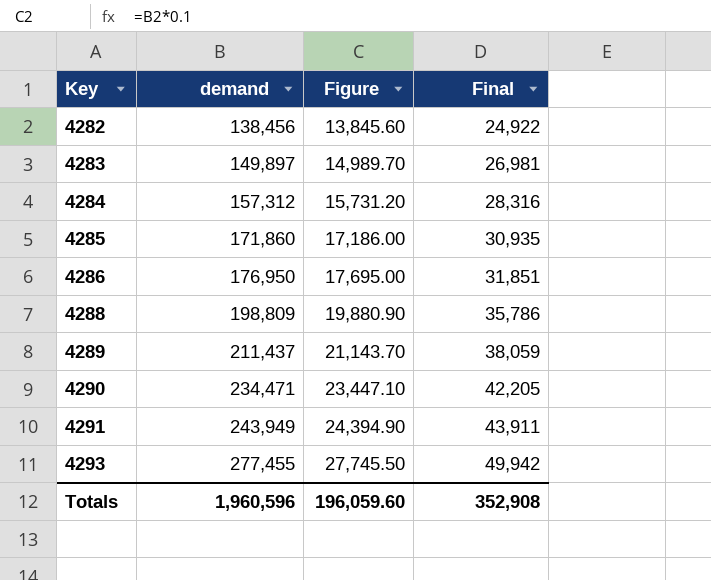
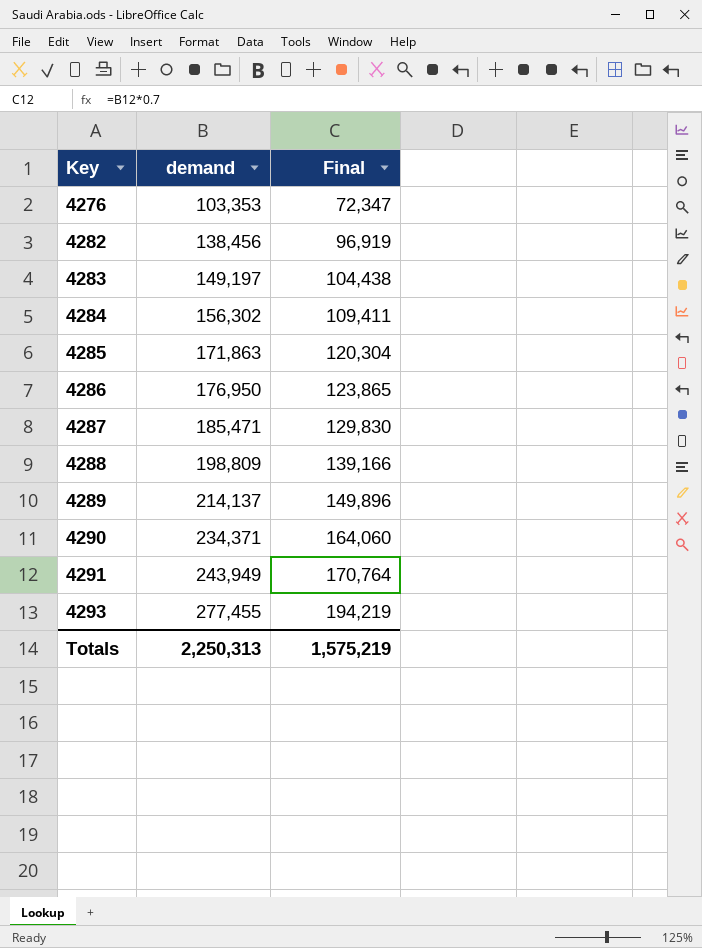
column Figure | formula: [demand] * 0.1 -> none
column Final | formula: [demand] * 0.18 -> [demand] * 0.7
row 4276: none -> 103,353 | 72,347
4283 | demand: 149,897 -> 149,197
4284 | demand: 157,312 -> 156,302
4285 | demand: 171,860 -> 171,863
row 4287: none -> 185,471 | 129,830
4289 | demand: 211,437 -> 214,137
4290 | demand: 234,471 -> 234,371
Totals | demand: 1,960,596 -> 2,250,313
Totals | Final: 352,908 -> 1,575,219

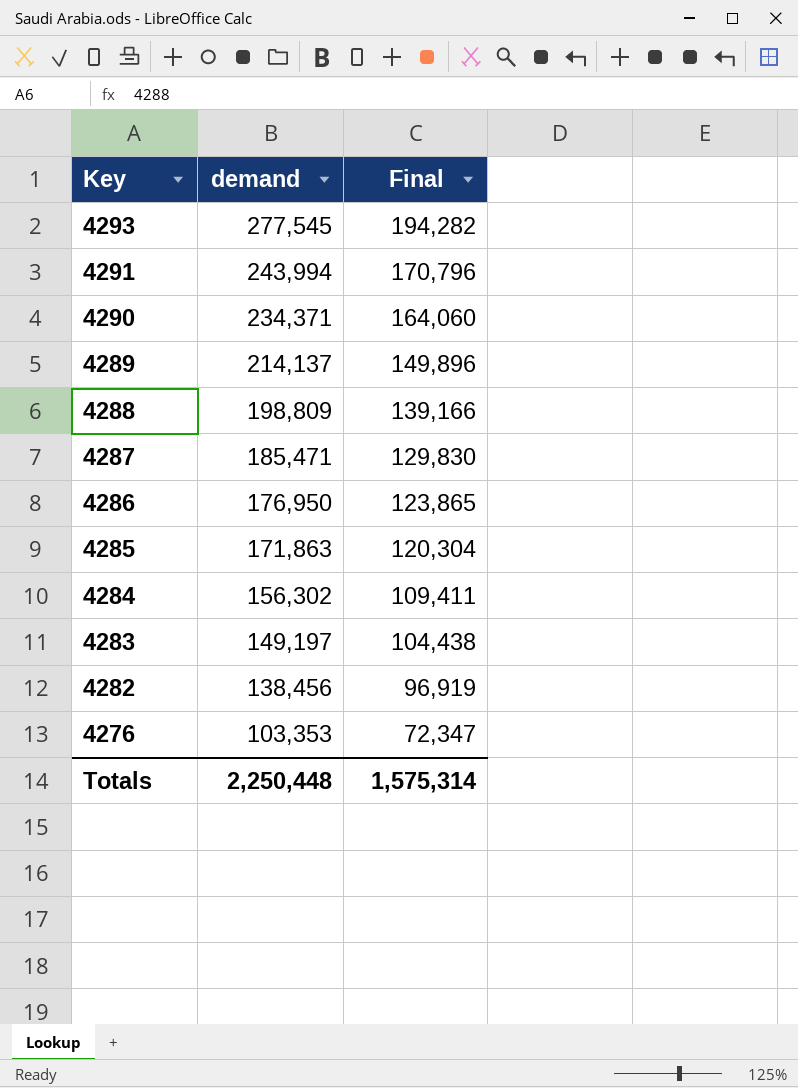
row order: Key ascending -> Key descending
4293 | demand: 277,455 -> 277,545
4293 | Final: 194,219 -> 194,282
4291 | demand: 243,949 -> 243,994
4291 | Final: 170,764 -> 170,796
Totals | demand: 2,250,313 -> 2,250,448
Totals | Final: 1,575,219 -> 1,575,314

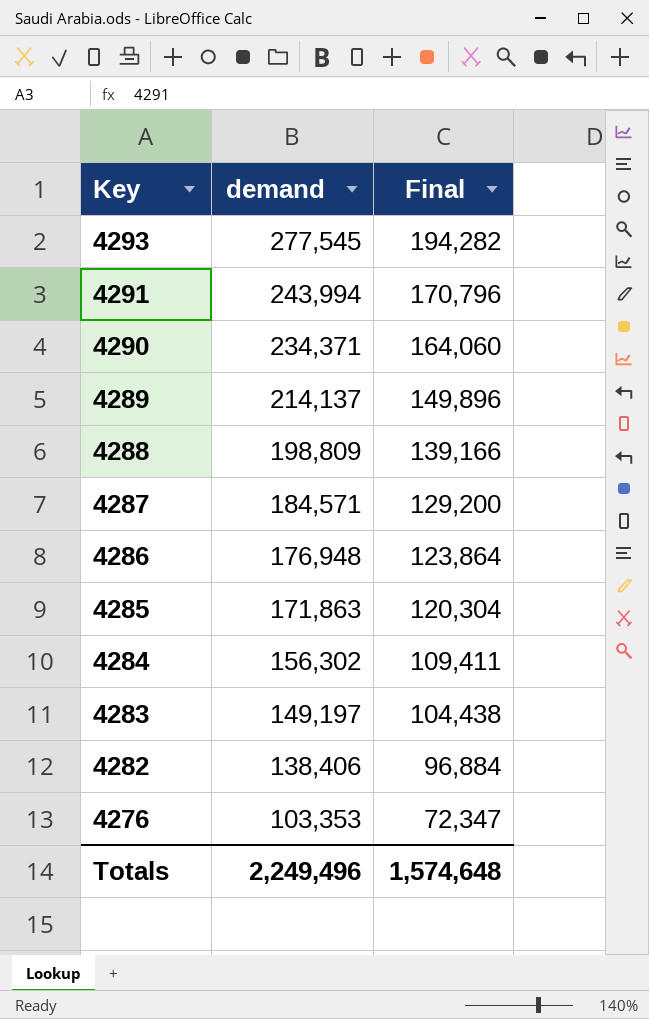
4287 | demand: 185,471 -> 184,571
4287 | Final: 129,830 -> 129,200
4286 | demand: 176,950 -> 176,948
4286 | Final: 123,865 -> 123,864
4282 | demand: 138,456 -> 138,406
4282 | Final: 96,919 -> 96,884
Totals | demand: 2,250,448 -> 2,249,496
Totals | Final: 1,575,314 -> 1,574,648

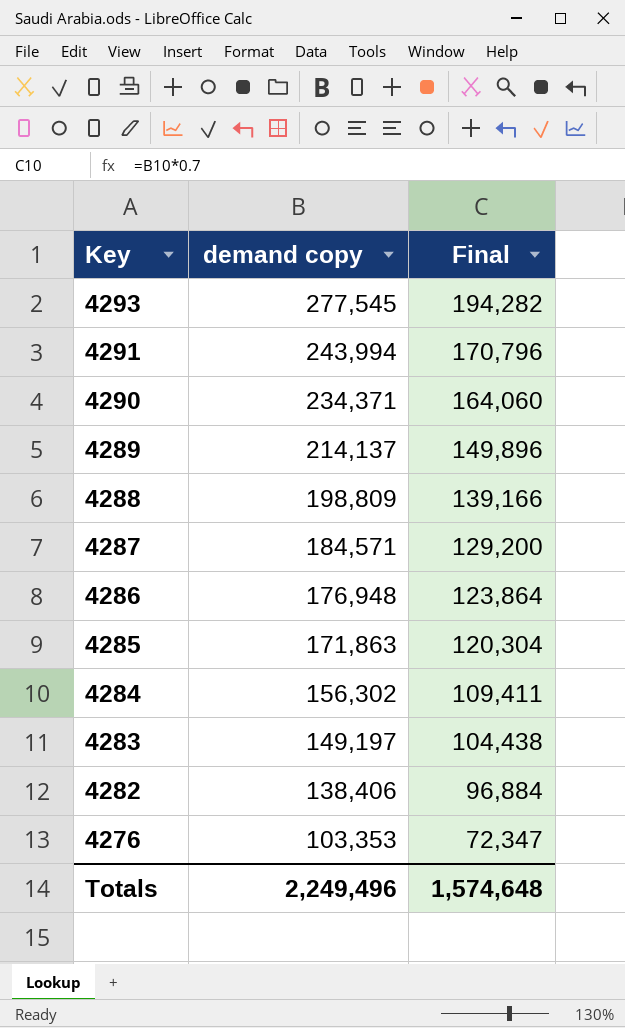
column name: demand -> demand copy

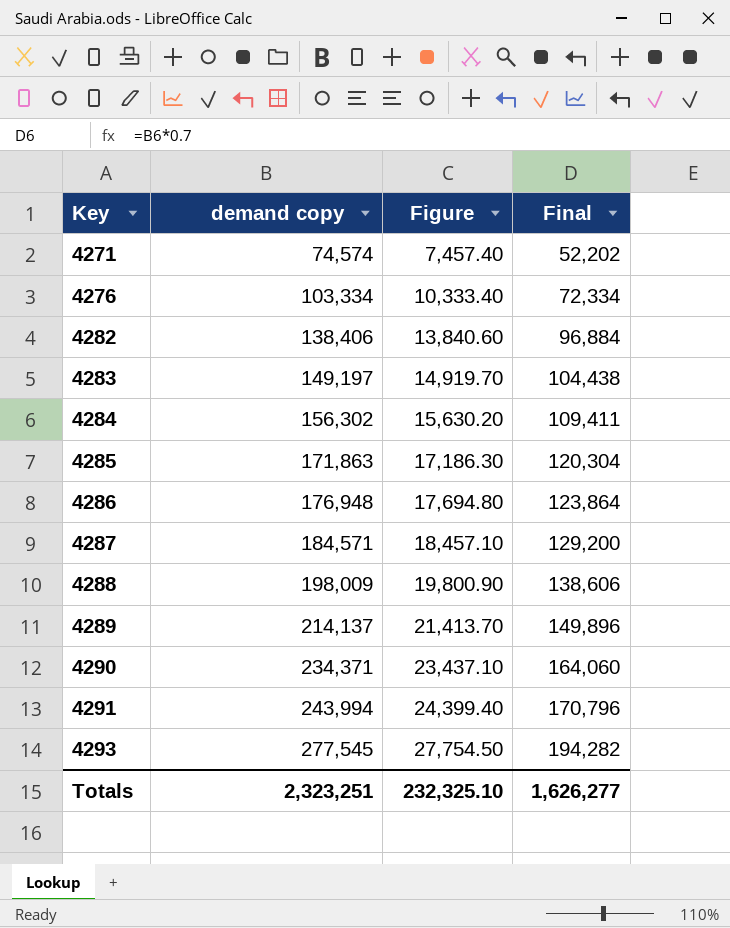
row order: Key descending -> Key ascending
column Figure | formula: none -> [demand copy] * 0.1
row 4271: none -> 74,574 | 7,457.40 | 52,202
4276 | demand copy: 103,353 -> 103,334
4276 | Final: 72,347 -> 72,334
4288 | demand copy: 198,809 -> 198,009
4288 | Final: 139,166 -> 138,606
Totals | demand copy: 2,249,496 -> 2,323,251
Totals | Final: 1,574,648 -> 1,626,277

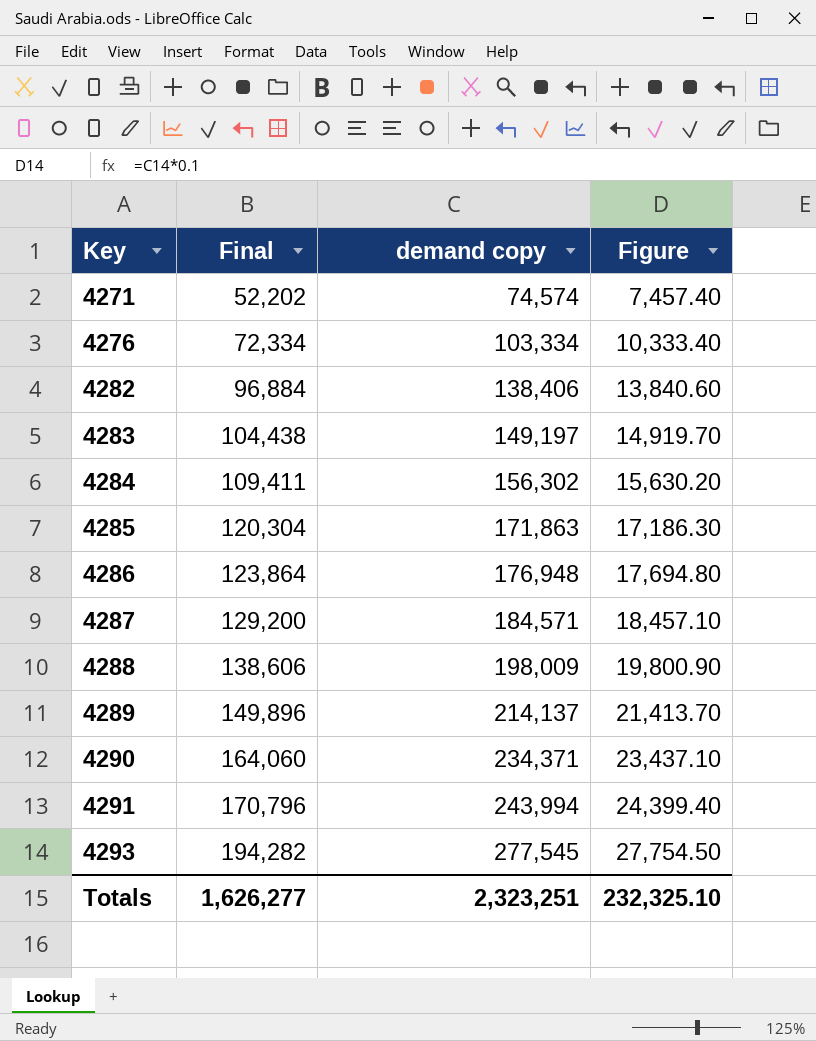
column Final | position: 4 -> 2

